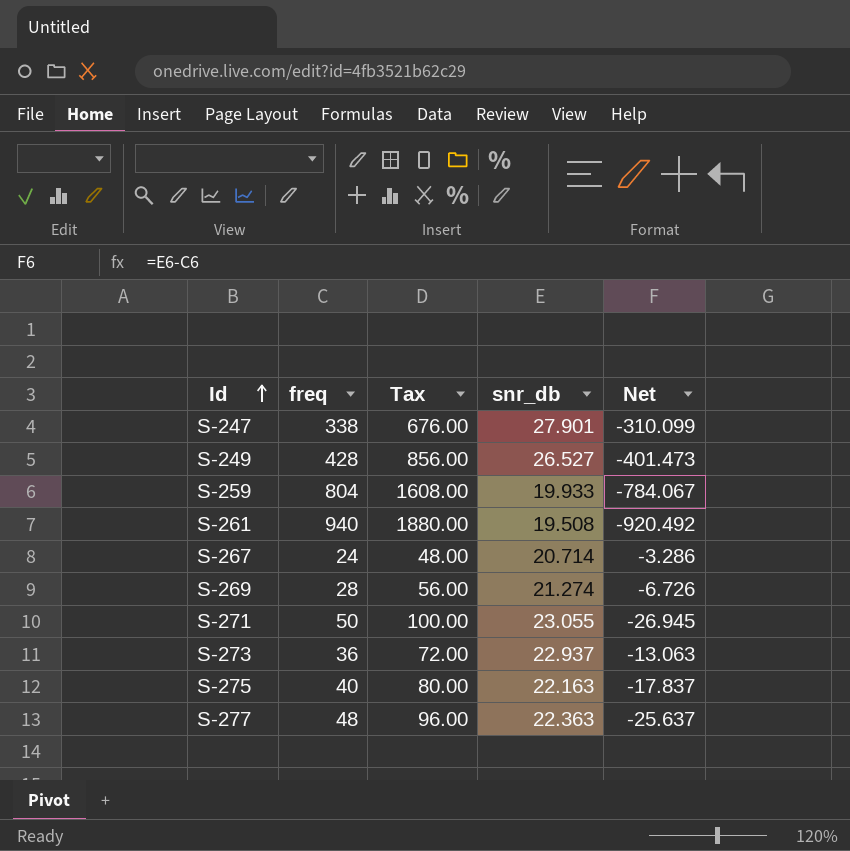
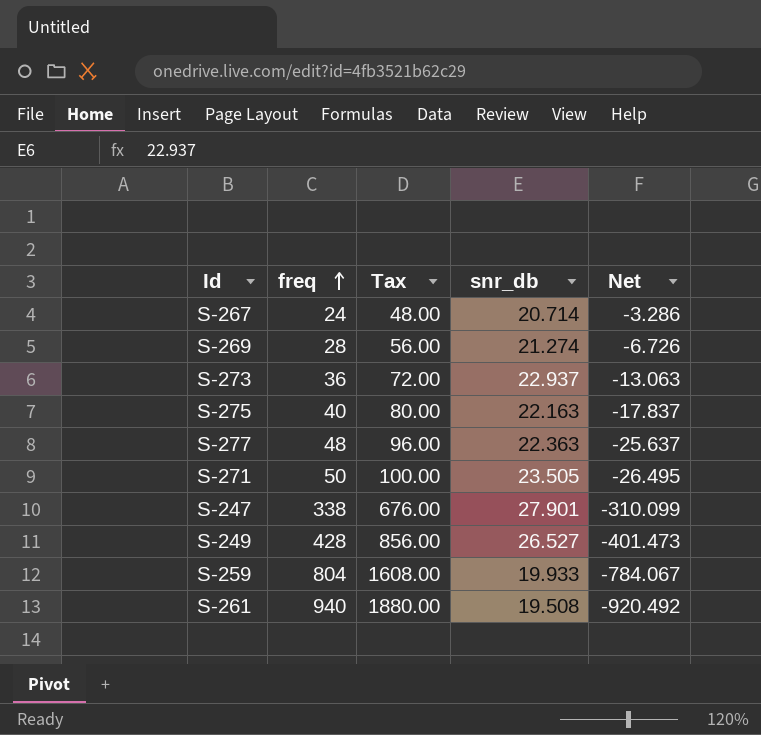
row order: Id ascending -> freq ascending
S-271 | snr_db: 23.055 -> 23.505
S-271 | Net: -26.945 -> -26.495

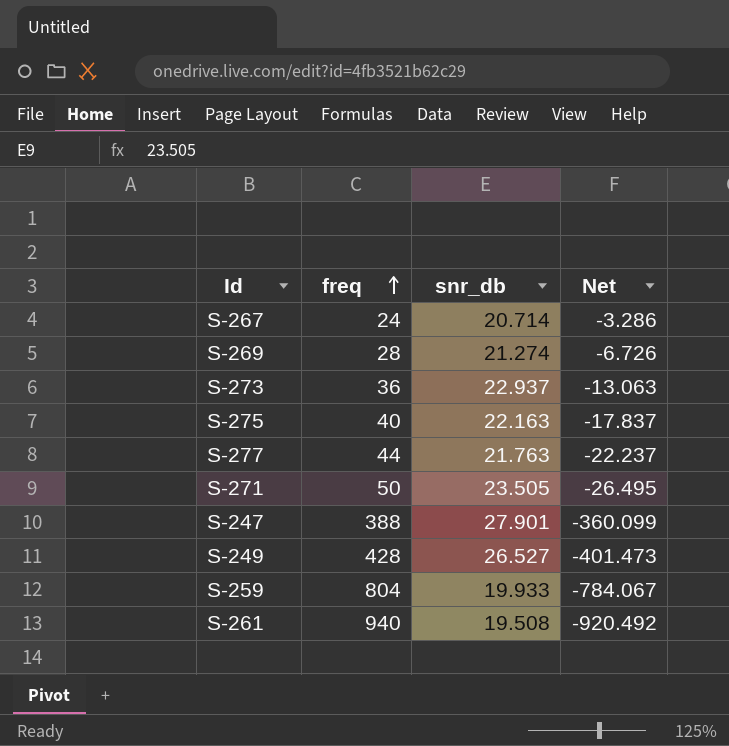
column Tax | formula: [freq] * 2 -> none
S-277 | freq: 48 -> 44
S-277 | snr_db: 22.363 -> 21.763
S-277 | Net: -25.637 -> -22.237
S-247 | freq: 338 -> 388
S-247 | Net: -310.099 -> -360.099

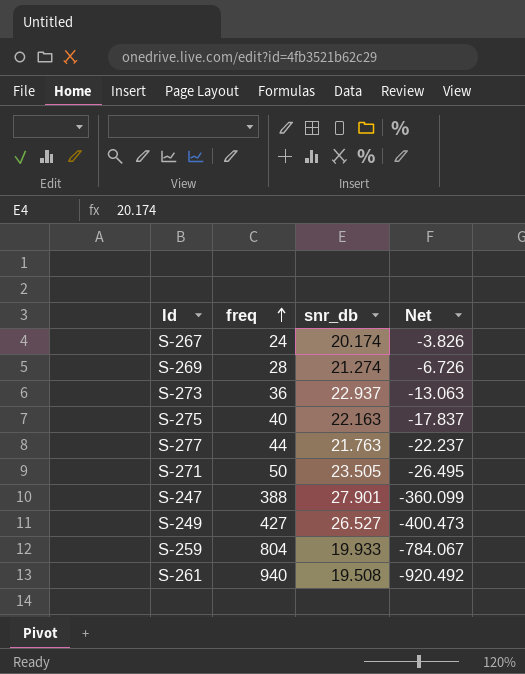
S-267 | snr_db: 20.714 -> 20.174
S-267 | Net: -3.286 -> -3.826
S-249 | freq: 428 -> 427
S-249 | Net: -401.473 -> -400.473

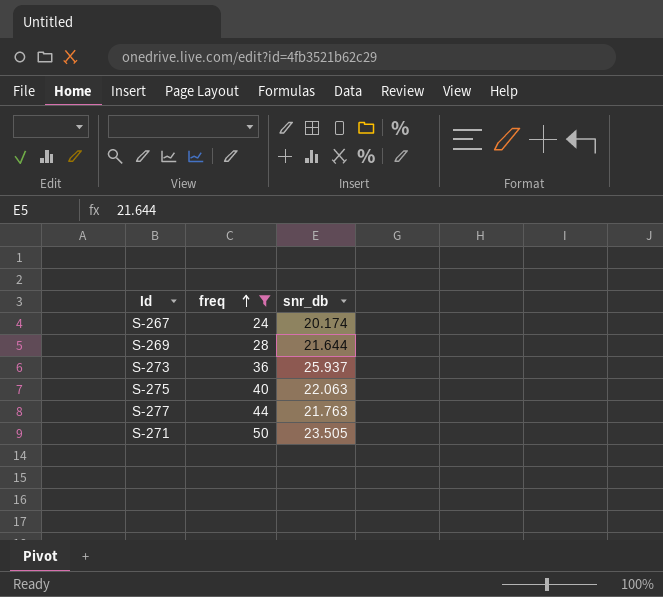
filter: none -> freq <= 50
column Net | formula: [snr_db] - [freq] -> none
S-269 | snr_db: 21.274 -> 21.644
S-273 | snr_db: 22.937 -> 25.937
S-275 | snr_db: 22.163 -> 22.063

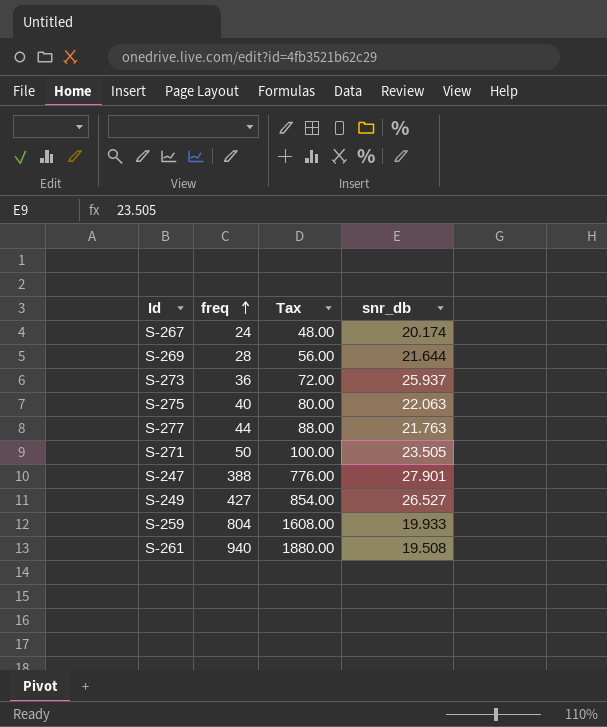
filter: freq <= 50 -> none
column Tax | formula: none -> [freq] * 2

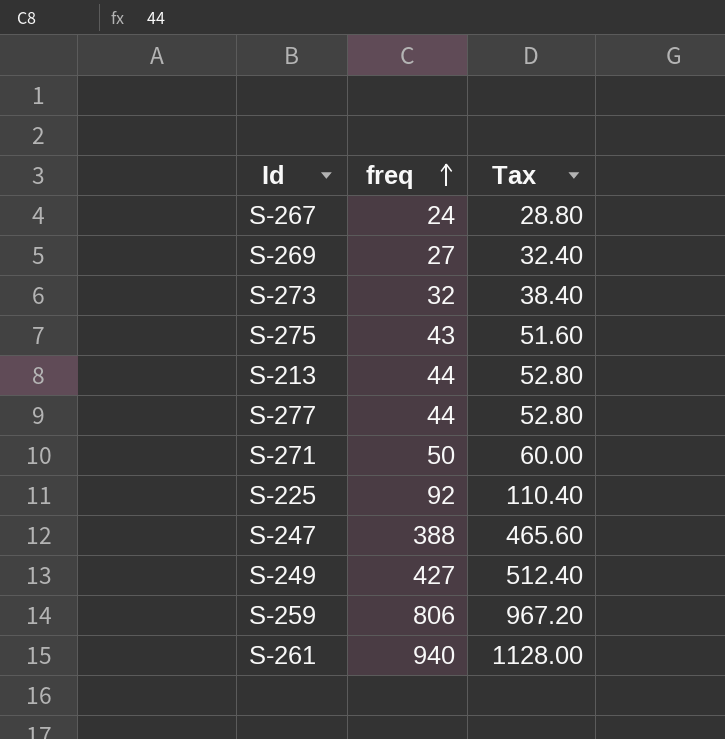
column snr_db | position: 4 -> none
column Tax | formula: [freq] * 2 -> [freq] * 1.2
S-269 | freq: 28 -> 27
S-273 | freq: 36 -> 32
S-275 | freq: 40 -> 43
row S-213: none -> 44 | 52.80
row S-225: none -> 92 | 110.40
S-259 | freq: 804 -> 806

